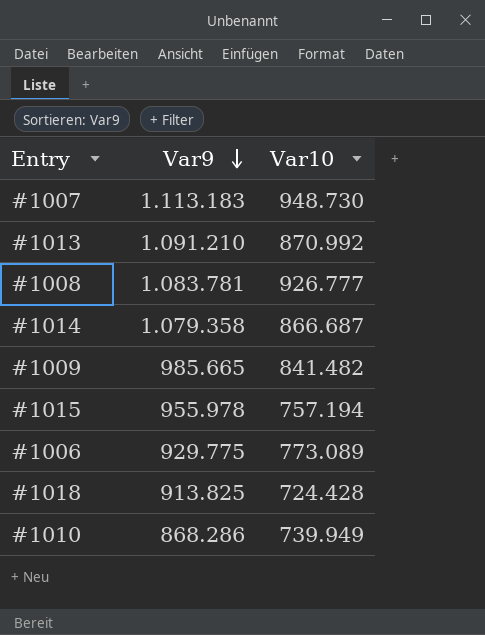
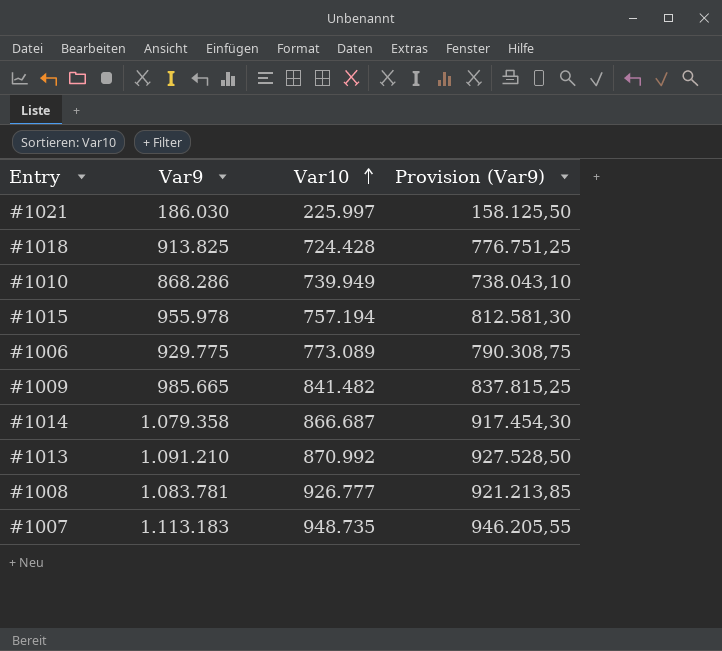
row order: Var9 descending -> Var10 ascending
column Provision (Var9) | formula: none -> [Var9] * 0,85
row #1021: none -> 186.030 | 225.997 | 158.125,50
#1007 | Var10: 948.730 -> 948.735

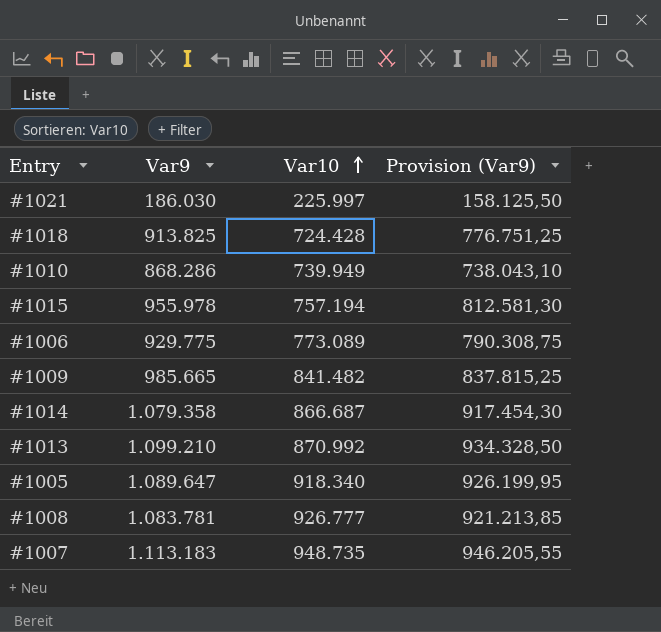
#1013 | Var9: 1.091.210 -> 1.099.210
#1013 | Provision (Var9): 927.528,50 -> 934.328,50
row #1005: none -> 1.089.647 | 918.340 | 926.199,95

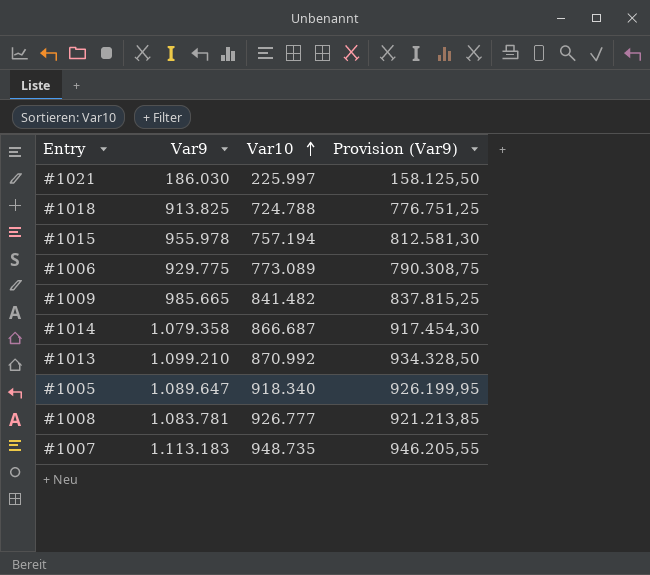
row #1010: 868.286 | 739.949 | 738.043,10 -> none
#1018 | Var10: 724.428 -> 724.788

